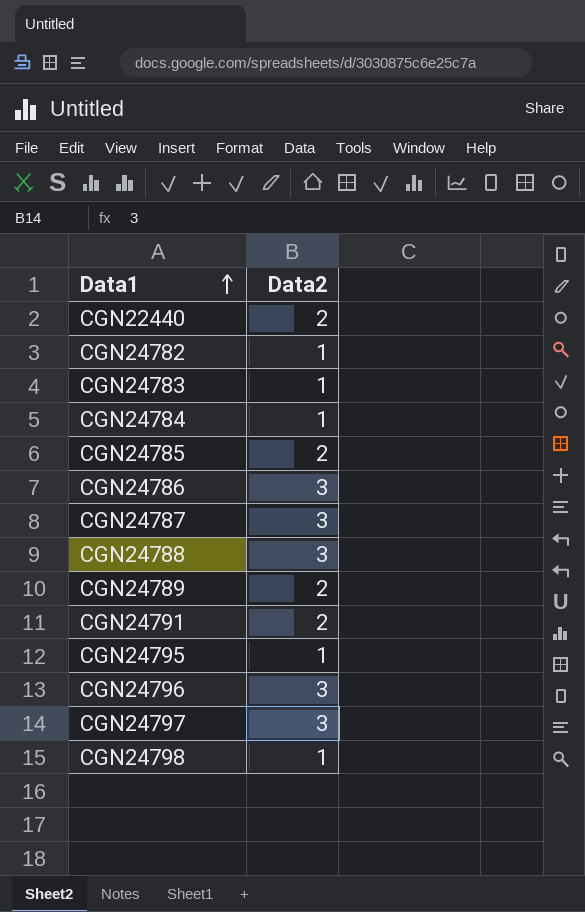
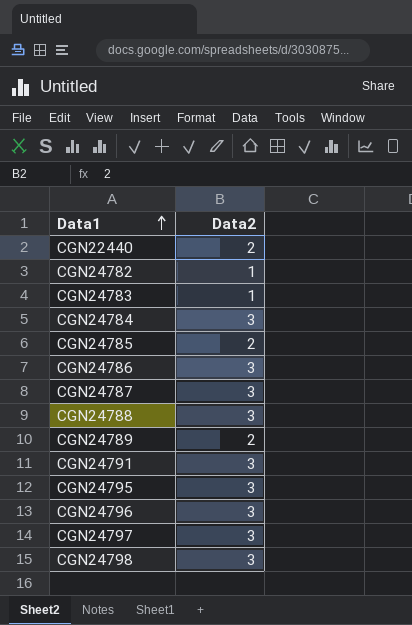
CGN24784 | Data2: 1 -> 3
CGN24791 | Data2: 2 -> 3
CGN24795 | Data2: 1 -> 3
CGN24798 | Data2: 1 -> 3

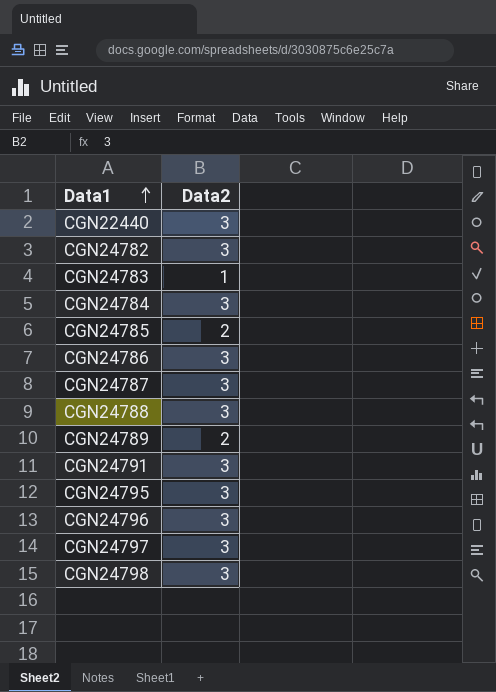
CGN22440 | Data2: 2 -> 3
CGN24782 | Data2: 1 -> 3

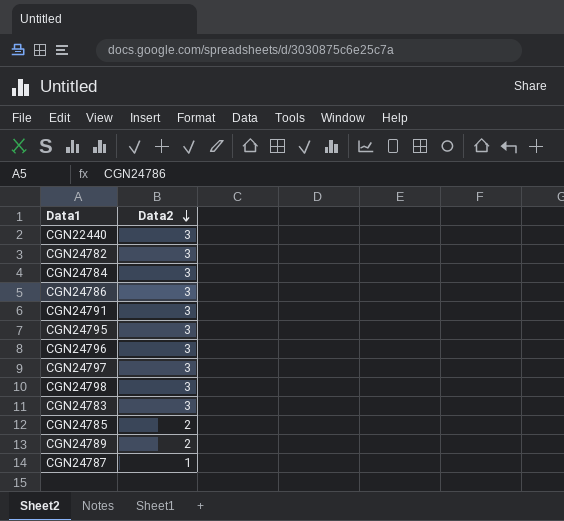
row order: Data1 ascending -> Data2 descending
row CGN24788: 3 -> none
CGN24783 | Data2: 1 -> 3
CGN24787 | Data2: 3 -> 1

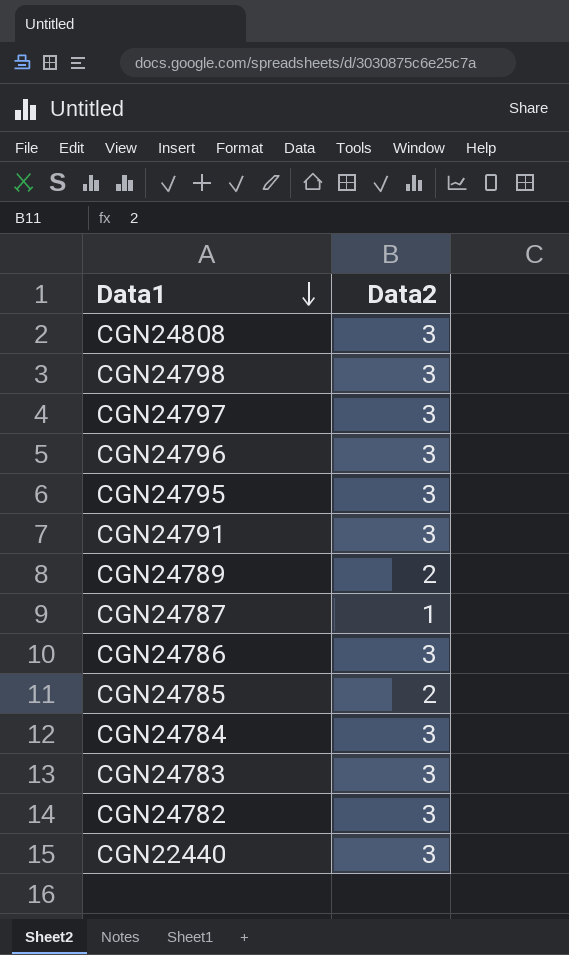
row order: Data2 descending -> Data1 descending
row CGN24808: none -> 3

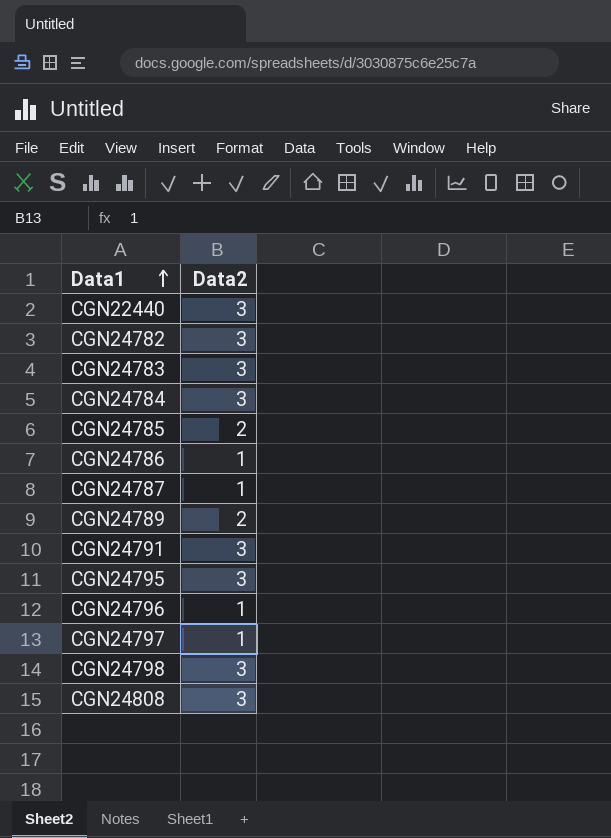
row order: Data1 descending -> Data1 ascending
CGN24786 | Data2: 3 -> 1
CGN24796 | Data2: 3 -> 1
CGN24797 | Data2: 3 -> 1

